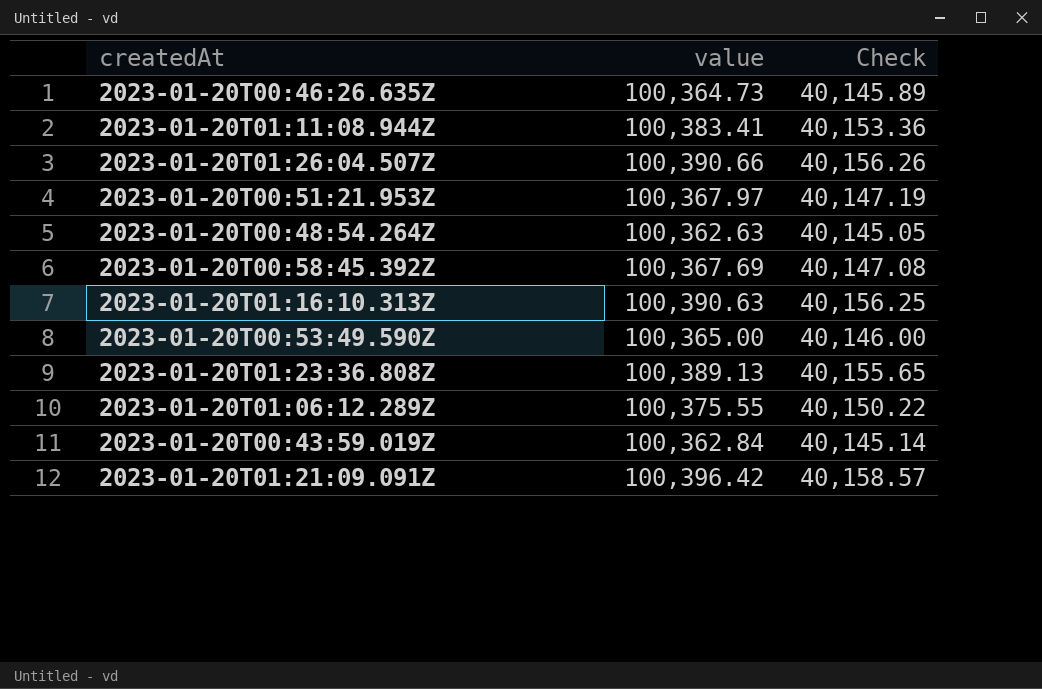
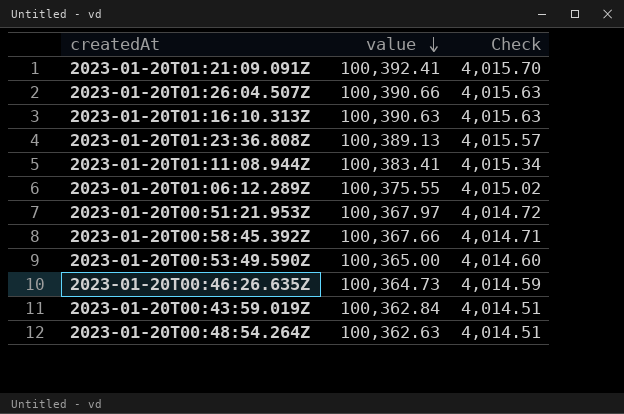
row order: none -> value descending
column Check | formula: [value] * 0.4 -> [value] * 0.04
2023-01-20T01:21:09.091Z | value: 100,396.42 -> 100,392.41
2023-01-20T00:58:45.392Z | value: 100,367.69 -> 100,367.66

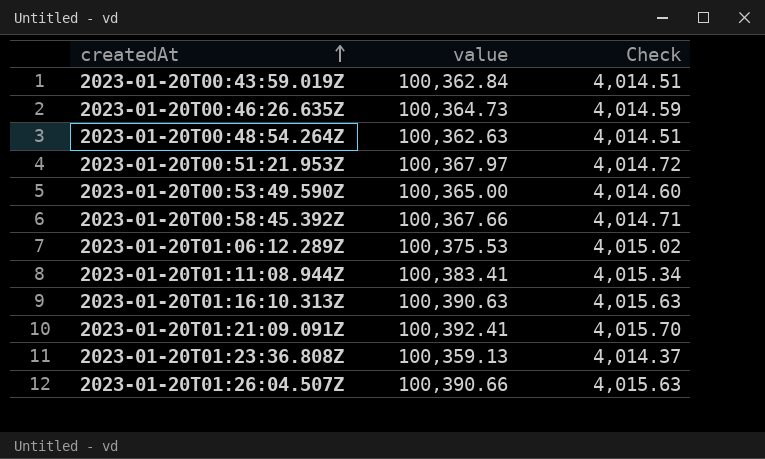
row order: value descending -> createdAt ascending
2023-01-20T01:06:12.289Z | value: 100,375.55 -> 100,375.53
2023-01-20T01:23:36.808Z | value: 100,389.13 -> 100,359.13
2023-01-20T01:23:36.808Z | Check: 4,015.57 -> 4,014.37

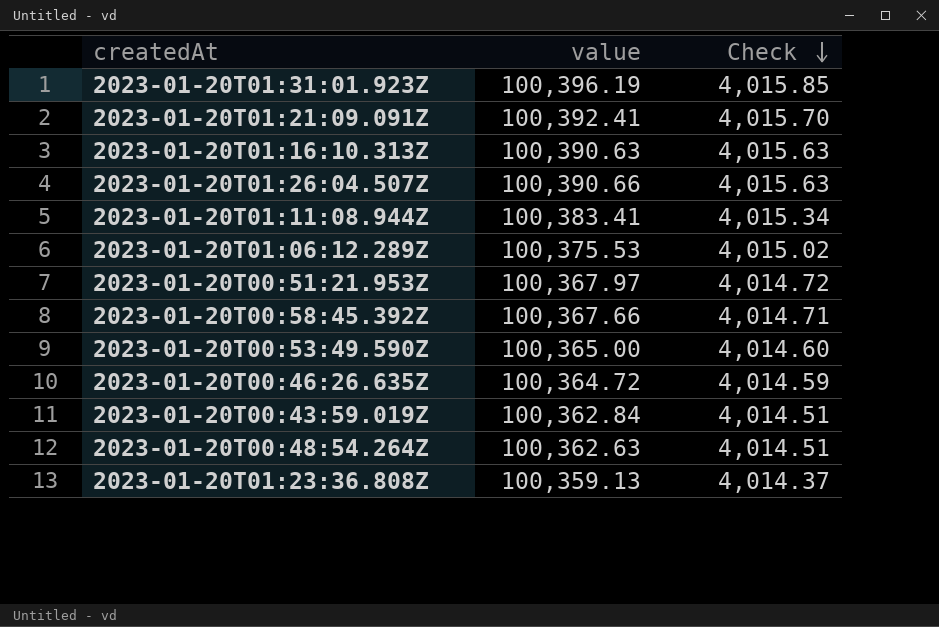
row order: createdAt ascending -> Check descending
row 2023-01-20T01:31:01.923Z: none -> 100,396.19 | 4,015.85
2023-01-20T00:46:26.635Z | value: 100,364.73 -> 100,364.72

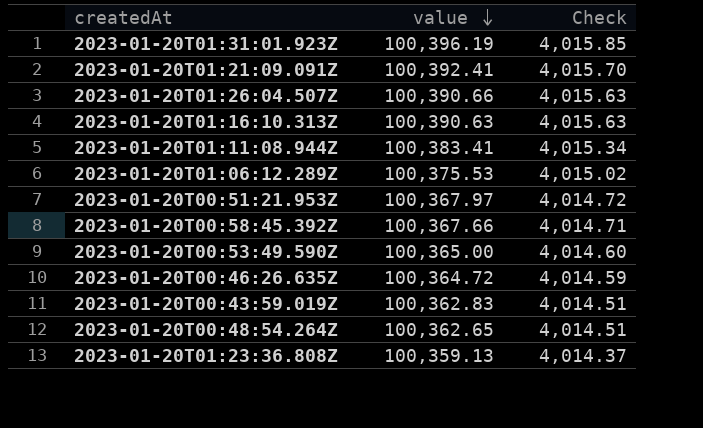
row order: Check descending -> value descending
2023-01-20T00:43:59.019Z | value: 100,362.84 -> 100,362.83
2023-01-20T00:48:54.264Z | value: 100,362.63 -> 100,362.65

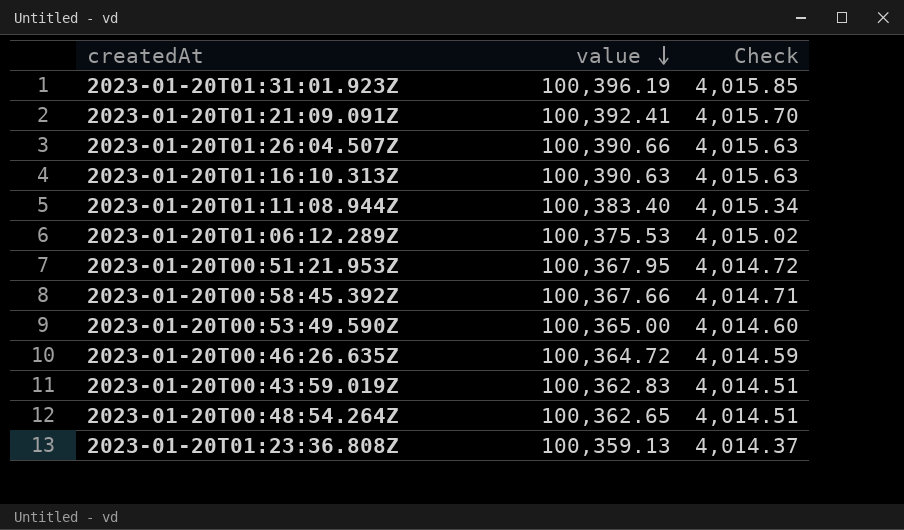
2023-01-20T01:11:08.944Z | value: 100,383.41 -> 100,383.40
2023-01-20T00:51:21.953Z | value: 100,367.97 -> 100,367.95

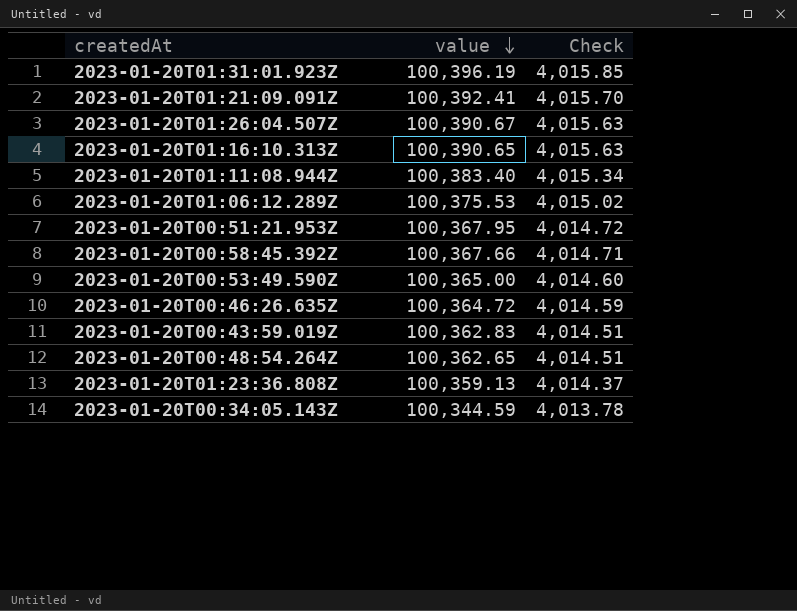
2023-01-20T01:26:04.507Z | value: 100,390.66 -> 100,390.67
2023-01-20T01:16:10.313Z | value: 100,390.63 -> 100,390.65
row 2023-01-20T00:34:05.143Z: none -> 100,344.59 | 4,013.78

